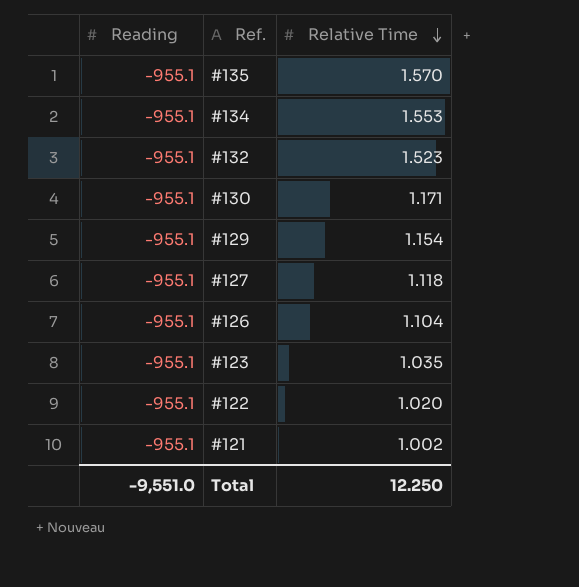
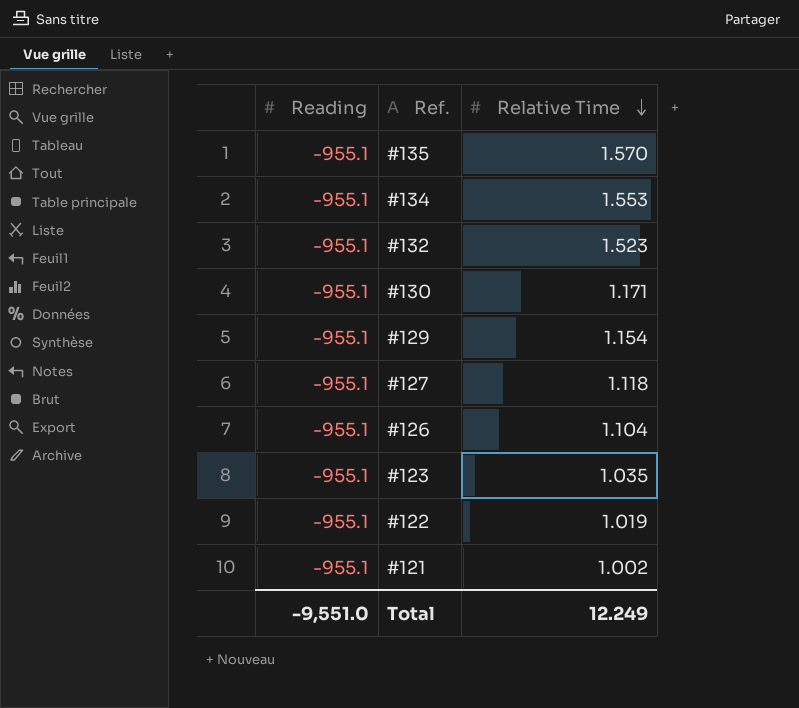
#122 | Relative Time: 1.020 -> 1.019
Total | Relative Time: 12.250 -> 12.249

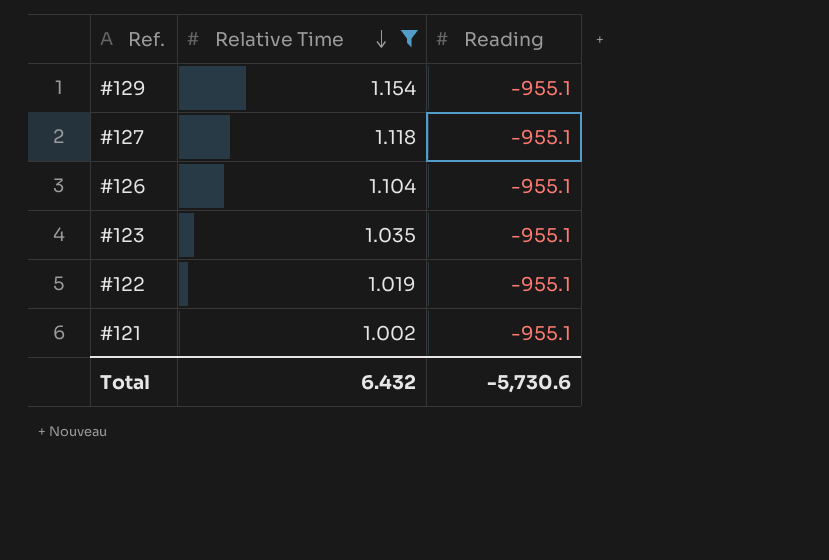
filter: none -> Relative Time <= 1.154
column Reading | position: 1 -> 3
Total | Relative Time: 12.249 -> 6.432
Total | Reading: -9,551.0 -> -5,730.6

